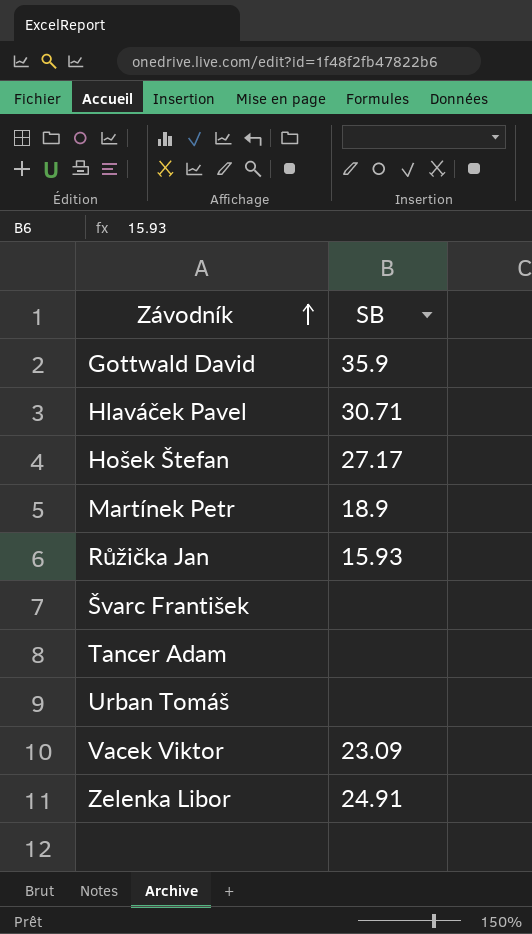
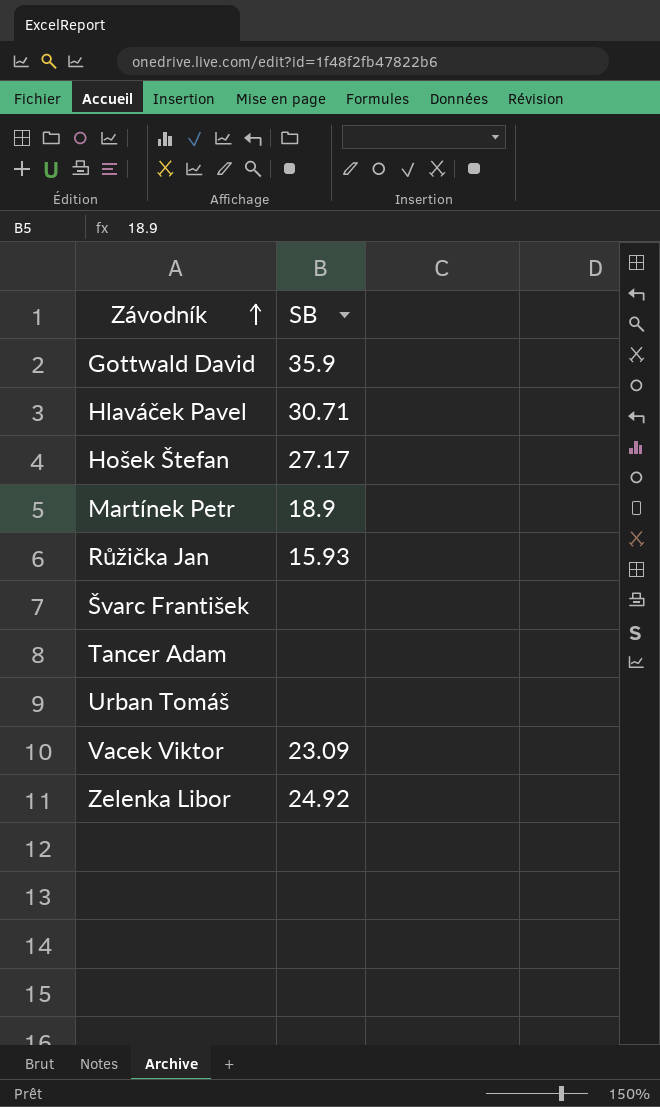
Zelenka Libor | SB: 24.91 -> 24.92

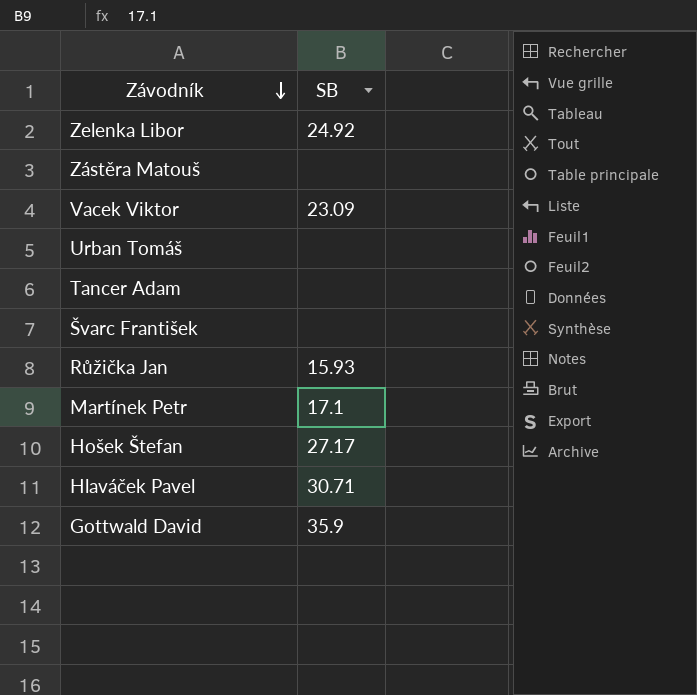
row order: Závodník ascending -> Závodník descending
row Zástěra Matouš: none -> none
Martínek Petr | SB: 18.9 -> 17.1

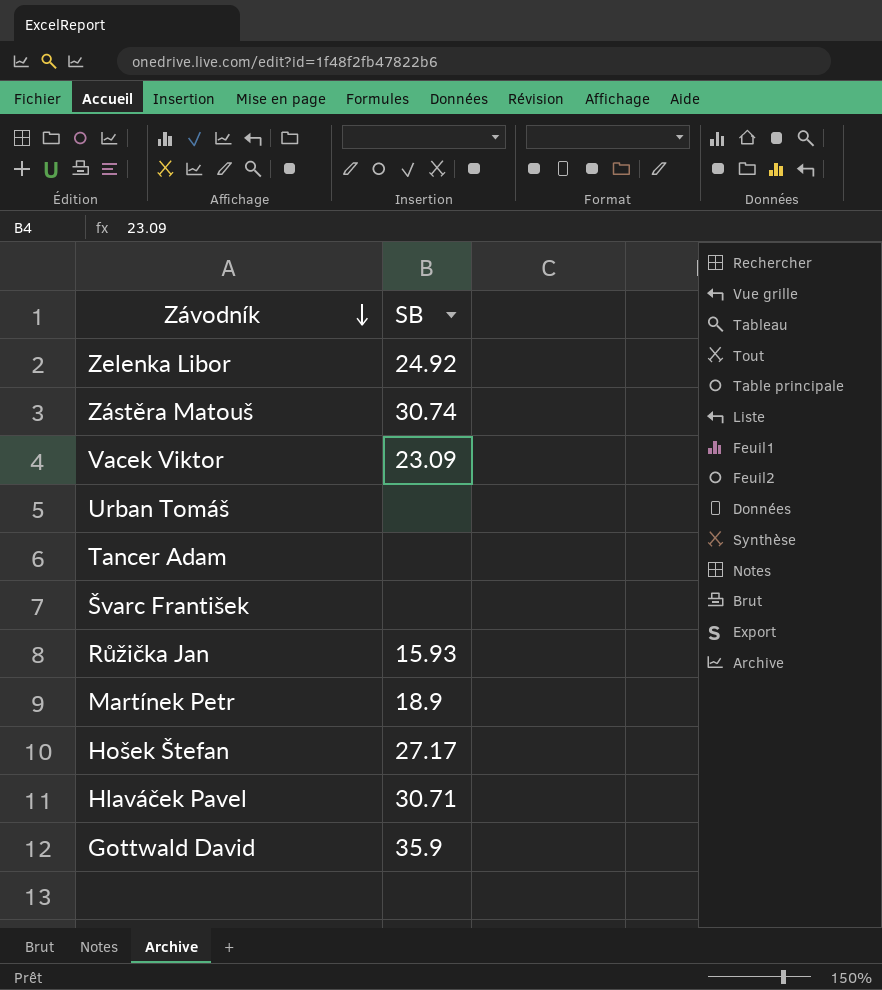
Zástěra Matouš | SB: none -> 30.74
Martínek Petr | SB: 17.1 -> 18.9

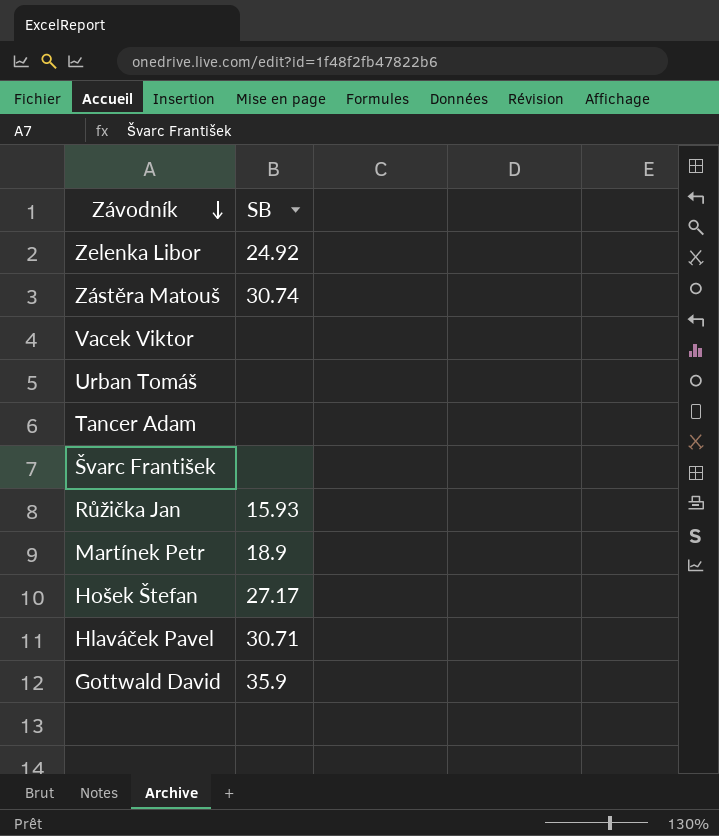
Vacek Viktor | SB: 23.09 -> none

